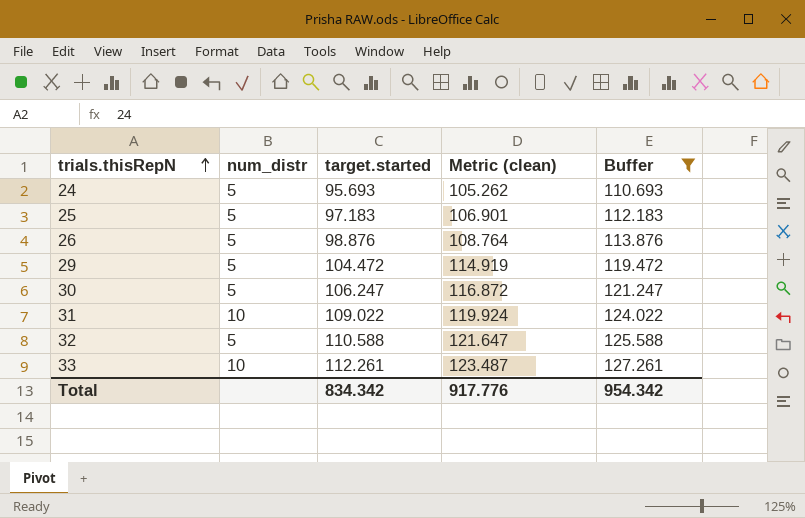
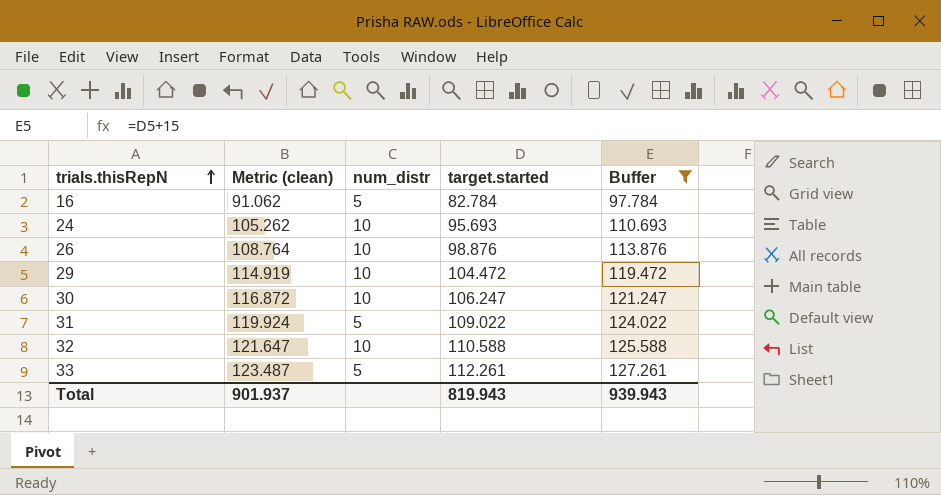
column Metric (clean) | position: 4 -> 2
row 25: 5 | 97.183 | 106.901 | 112.183 -> none
row 16: none -> 91.062 | 5 | 82.784 | 97.784
24 | num_distr: 5 -> 10
26 | num_distr: 5 -> 10
29 | num_distr: 5 -> 10
30 | num_distr: 5 -> 10
31 | num_distr: 10 -> 5
32 | num_distr: 5 -> 10
33 | num_distr: 10 -> 5
Total | Metric (clean): 917.776 -> 901.937
Total | target.started: 834.342 -> 819.943
Total | Buffer: 954.342 -> 939.943

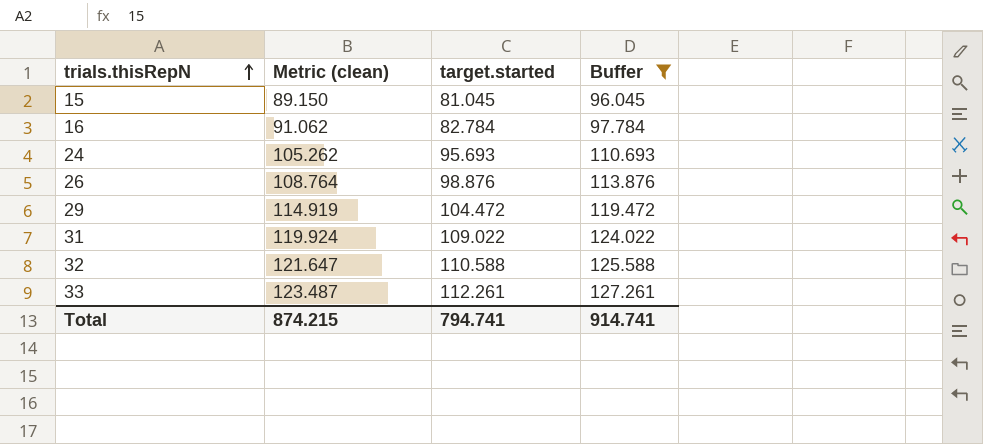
column num_distr | position: 3 -> none
row 30: 116.872 | 10 | 106.247 | 121.247 -> none
row 15: none -> 89.150 | 81.045 | 96.045
Total | Metric (clean): 901.937 -> 874.215
Total | target.started: 819.943 -> 794.741
Total | Buffer: 939.943 -> 914.741

